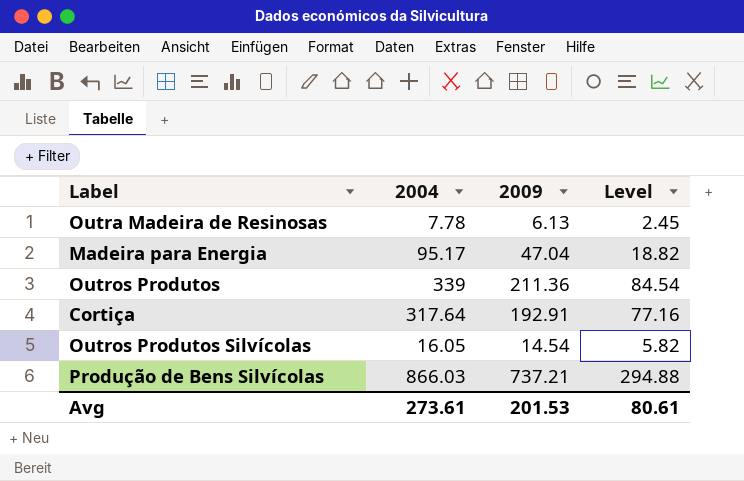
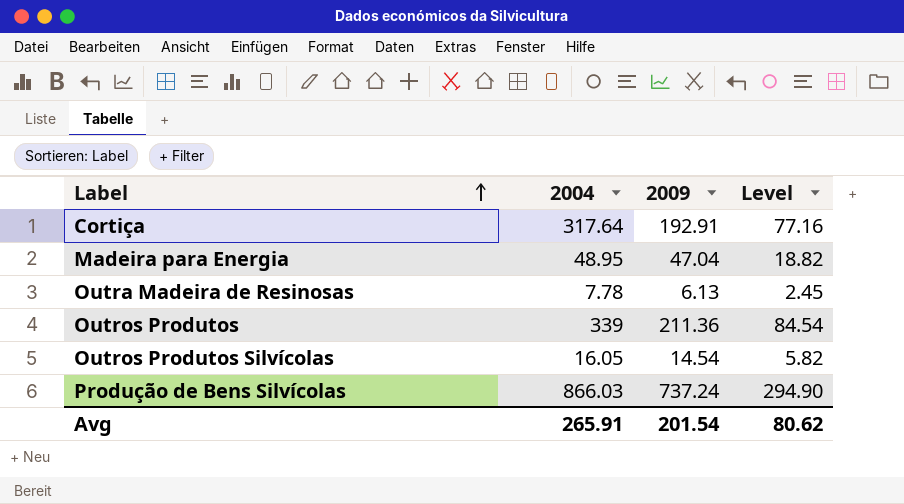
row order: none -> Label ascending
Madeira para Energia | 2004: 95.17 -> 48.95
Produção de Bens Silvícolas | 2009: 737.21 -> 737.24
Produção de Bens Silvícolas | Level: 294.88 -> 294.90
Avg | 2004: 273.61 -> 265.91
Avg | 2009: 201.53 -> 201.54
Avg | Level: 80.61 -> 80.62

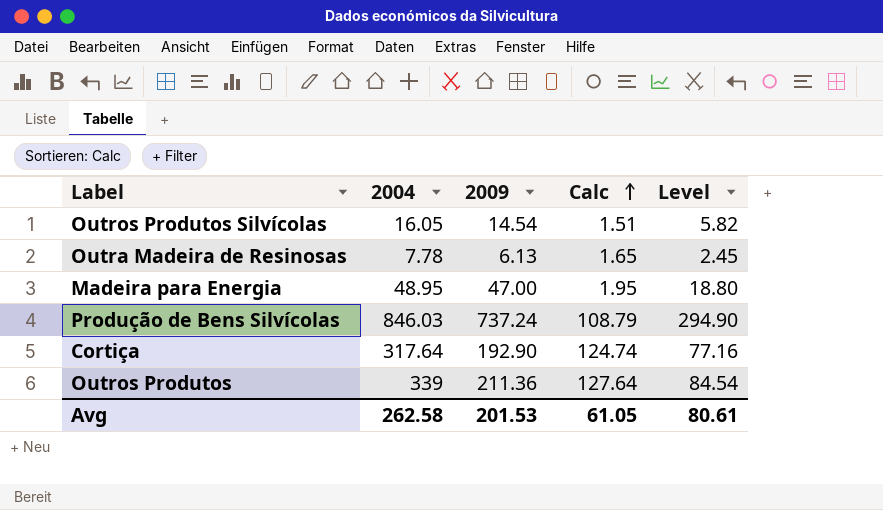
row order: Label ascending -> Calc ascending
column Calc | formula: none -> [2004] - [2009]
Madeira para Energia | 2009: 47.04 -> 47.00
Madeira para Energia | Level: 18.82 -> 18.80
Produção de Bens Silvícolas | 2004: 866.03 -> 846.03
Cortiça | 2009: 192.91 -> 192.90
Avg | 2004: 265.91 -> 262.58
Avg | 2009: 201.54 -> 201.53
Avg | Level: 80.62 -> 80.61

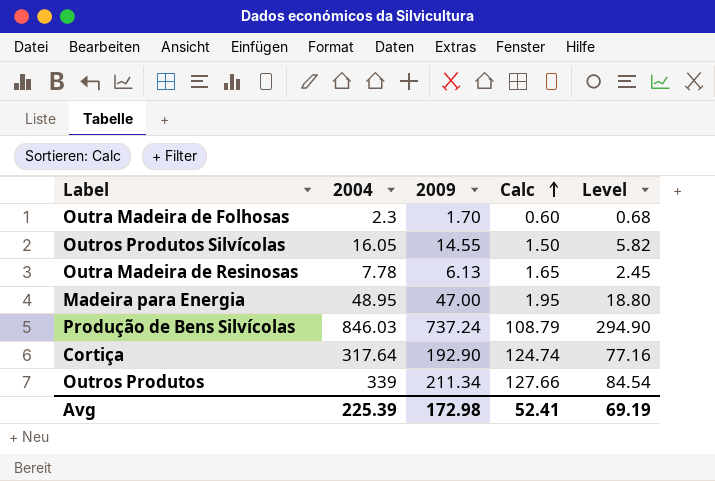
row Outra Madeira de Folhosas: none -> 2.3 | 1.70 | 0.60 | 0.68
Outros Produtos Silvícolas | 2009: 14.54 -> 14.55
Outros Produtos Silvícolas | Calc: 1.51 -> 1.50
Outros Produtos | 2009: 211.36 -> 211.34
Outros Produtos | Calc: 127.64 -> 127.66
Avg | 2004: 262.58 -> 225.39
Avg | 2009: 201.53 -> 172.98
Avg | Calc: 61.05 -> 52.41
Avg | Level: 80.61 -> 69.19

